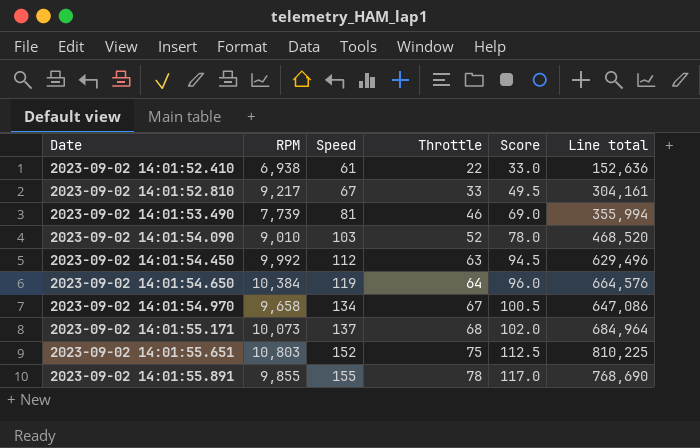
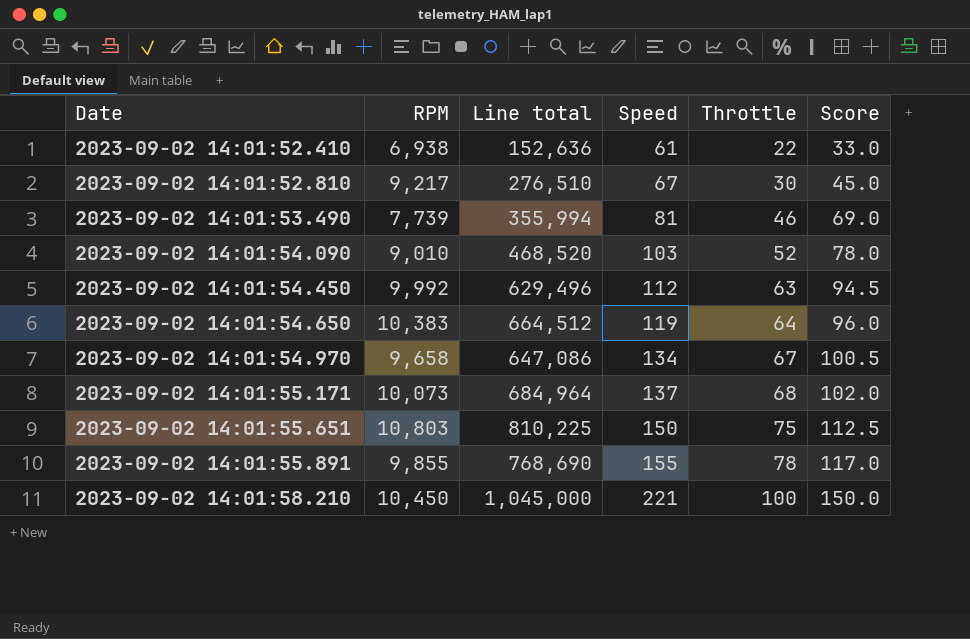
column Line total | position: 6 -> 3
2023-09-02 14:01:52.810 | Line total: 304,161 -> 276,510
2023-09-02 14:01:52.810 | Throttle: 33 -> 30
2023-09-02 14:01:52.810 | Score: 49.5 -> 45.0
2023-09-02 14:01:54.650 | RPM: 10,384 -> 10,383
2023-09-02 14:01:54.650 | Line total: 664,576 -> 664,512
2023-09-02 14:01:55.651 | Speed: 152 -> 150
row 2023-09-02 14:01:58.210: none -> 10,450 | 1,045,000 | 221 | 100 | 150.0

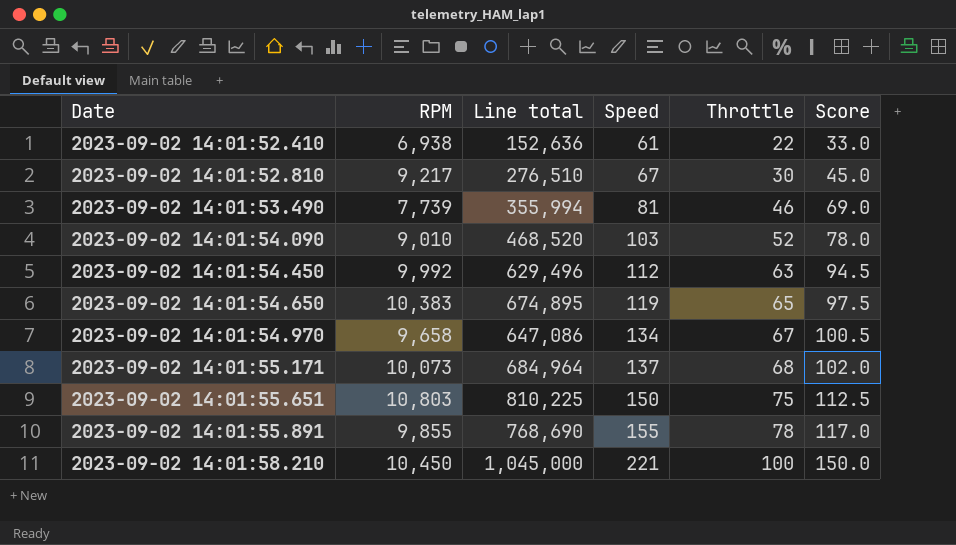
2023-09-02 14:01:54.650 | Line total: 664,512 -> 674,895
2023-09-02 14:01:54.650 | Throttle: 64 -> 65
2023-09-02 14:01:54.650 | Score: 96.0 -> 97.5

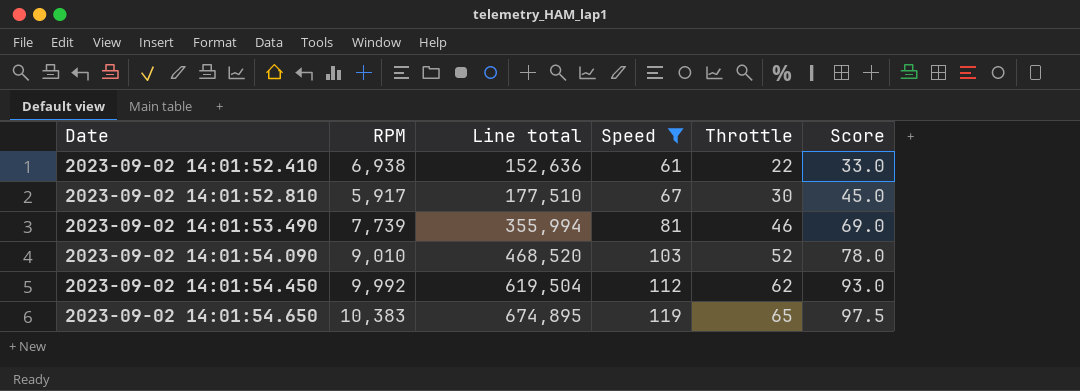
filter: none -> Speed <= 119
2023-09-02 14:01:52.810 | RPM: 9,217 -> 5,917
2023-09-02 14:01:52.810 | Line total: 276,510 -> 177,510
2023-09-02 14:01:54.450 | Line total: 629,496 -> 619,504
2023-09-02 14:01:54.450 | Throttle: 63 -> 62
2023-09-02 14:01:54.450 | Score: 94.5 -> 93.0

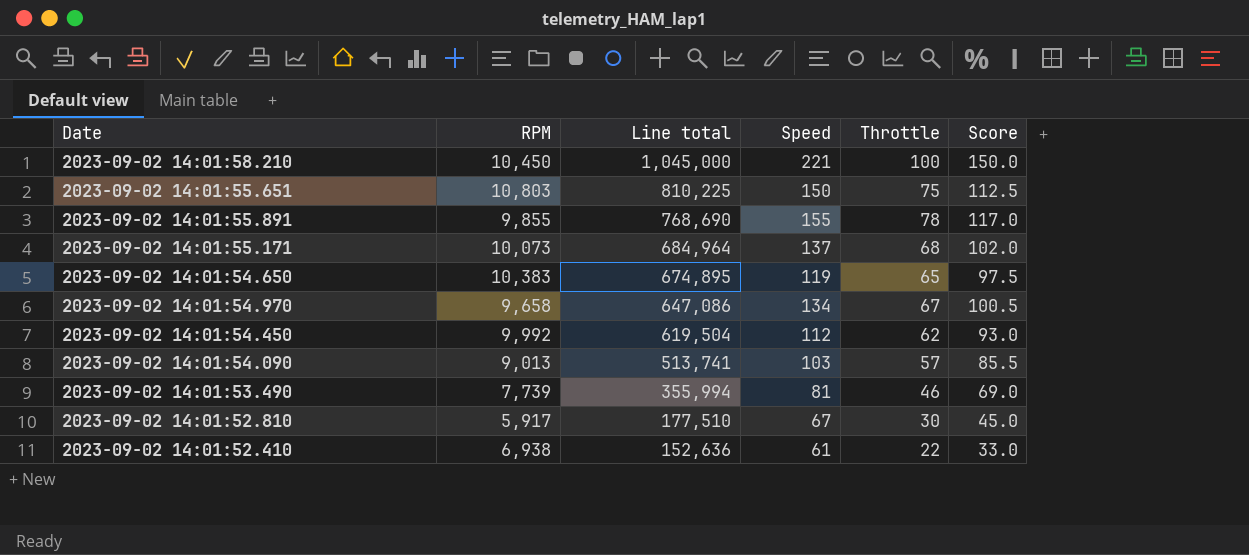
filter: Speed <= 119 -> none
row order: Date ascending -> Line total descending
2023-09-02 14:01:54.090 | RPM: 9,010 -> 9,013
2023-09-02 14:01:54.090 | Line total: 468,520 -> 513,741
2023-09-02 14:01:54.090 | Throttle: 52 -> 57
2023-09-02 14:01:54.090 | Score: 78.0 -> 85.5

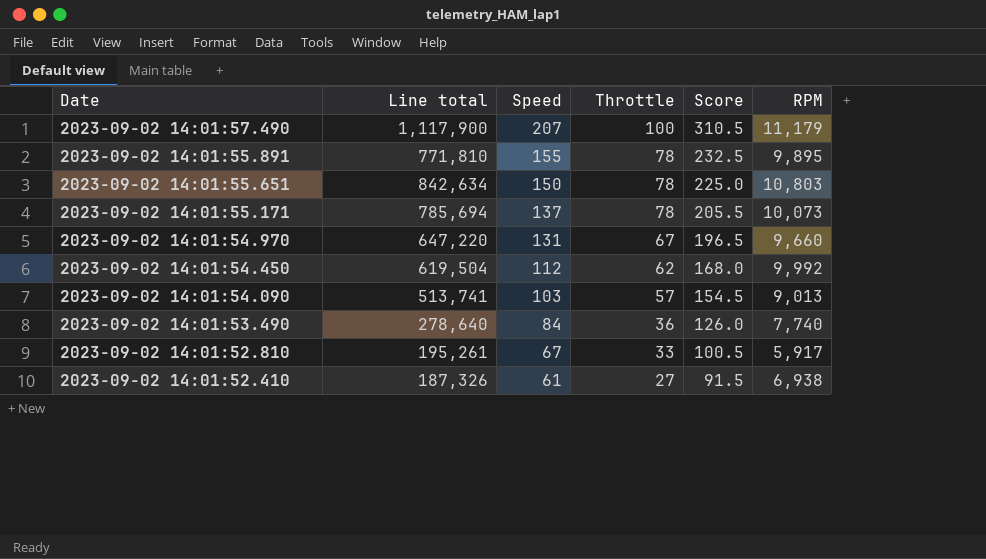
row order: Line total descending -> Date descending
column Score | formula: [Throttle] * 1.5 -> [Speed] * 1.5
column RPM | position: 2 -> 6
row 2023-09-02 14:01:58.210: 10,450 | 1,045,000 | 221 | 100 | 150.0 -> none
row 2023-09-02 14:01:54.650: 10,383 | 674,895 | 119 | 65 | 97.5 -> none
row 2023-09-02 14:01:57.490: none -> 1,117,900 | 207 | 100 | 310.5 | 11,179
2023-09-02 14:01:55.891 | Line total: 768,690 -> 771,810
2023-09-02 14:01:55.891 | RPM: 9,855 -> 9,895
2023-09-02 14:01:55.651 | Line total: 810,225 -> 842,634
2023-09-02 14:01:55.651 | Throttle: 75 -> 78
2023-09-02 14:01:55.171 | Line total: 684,964 -> 785,694
2023-09-02 14:01:55.171 | Throttle: 68 -> 78
2023-09-02 14:01:54.970 | Line total: 647,086 -> 647,220
2023-09-02 14:01:54.970 | Speed: 134 -> 131
2023-09-02 14:01:54.970 | RPM: 9,658 -> 9,660
2023-09-02 14:01:53.490 | Line total: 355,994 -> 278,640
2023-09-02 14:01:53.490 | Speed: 81 -> 84
2023-09-02 14:01:53.490 | Throttle: 46 -> 36
2023-09-02 14:01:53.490 | RPM: 7,739 -> 7,740
2023-09-02 14:01:52.810 | Line total: 177,510 -> 195,261
2023-09-02 14:01:52.810 | Throttle: 30 -> 33
2023-09-02 14:01:52.410 | Line total: 152,636 -> 187,326
2023-09-02 14:01:52.410 | Throttle: 22 -> 27

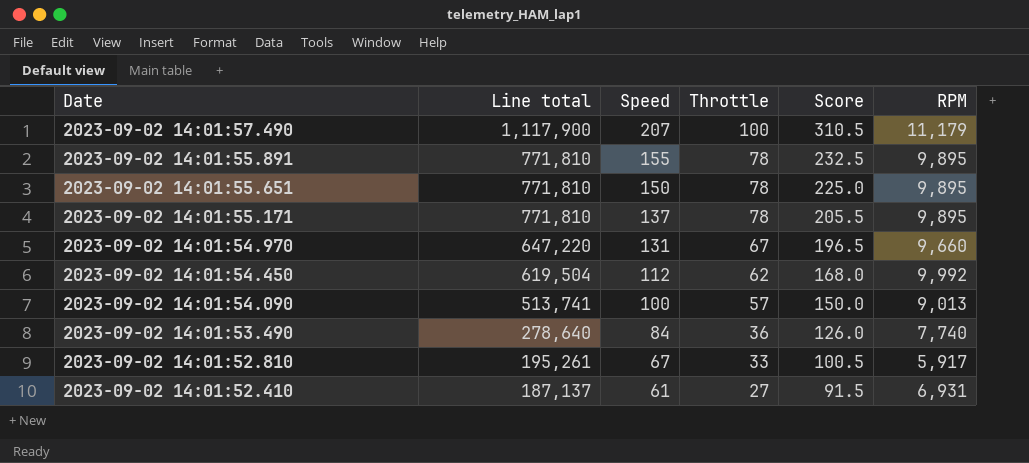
2023-09-02 14:01:55.651 | Line total: 842,634 -> 771,810
2023-09-02 14:01:55.651 | RPM: 10,803 -> 9,895
2023-09-02 14:01:55.171 | Line total: 785,694 -> 771,810
2023-09-02 14:01:55.171 | RPM: 10,073 -> 9,895
2023-09-02 14:01:54.090 | Speed: 103 -> 100
2023-09-02 14:01:54.090 | Score: 154.5 -> 150.0
2023-09-02 14:01:52.410 | Line total: 187,326 -> 187,137
2023-09-02 14:01:52.410 | RPM: 6,938 -> 6,931

